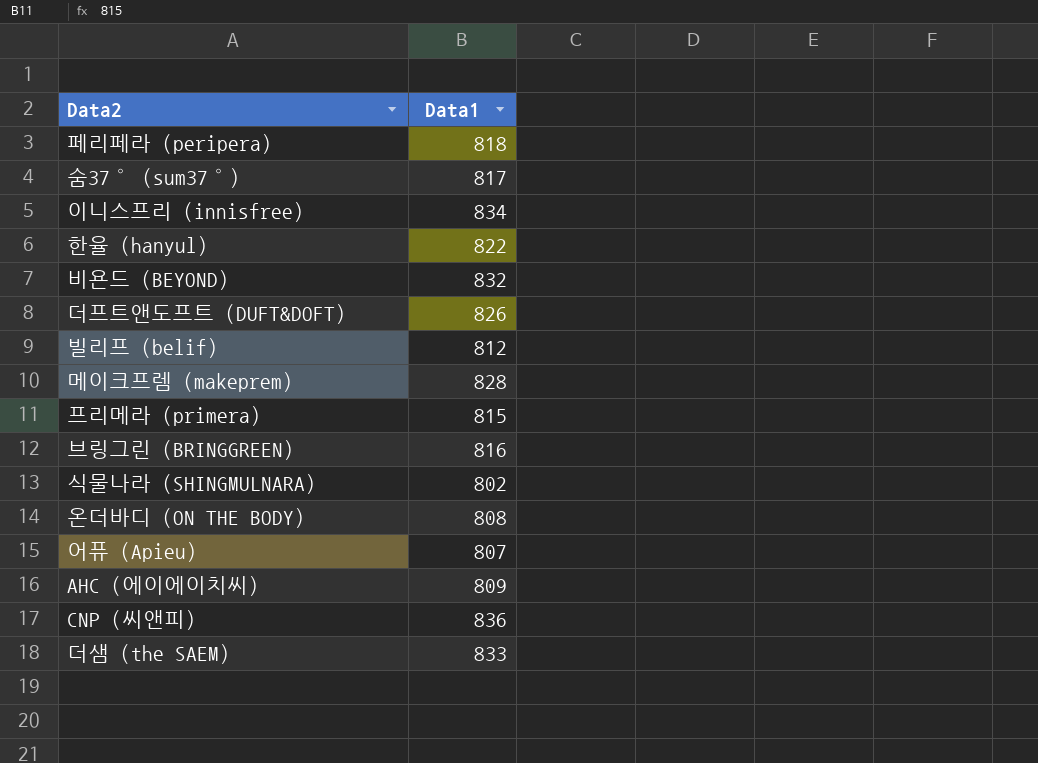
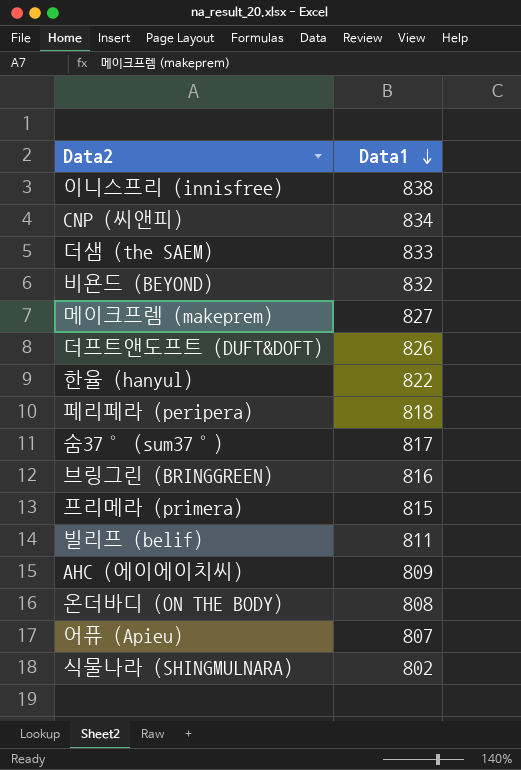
row order: none -> Data1 descending
이니스프리 (innisfree) | Data1: 834 -> 838
CNP (씨앤피) | Data1: 836 -> 834
메이크프렘 (makeprem) | Data1: 828 -> 827
빌리프 (belif) | Data1: 812 -> 811

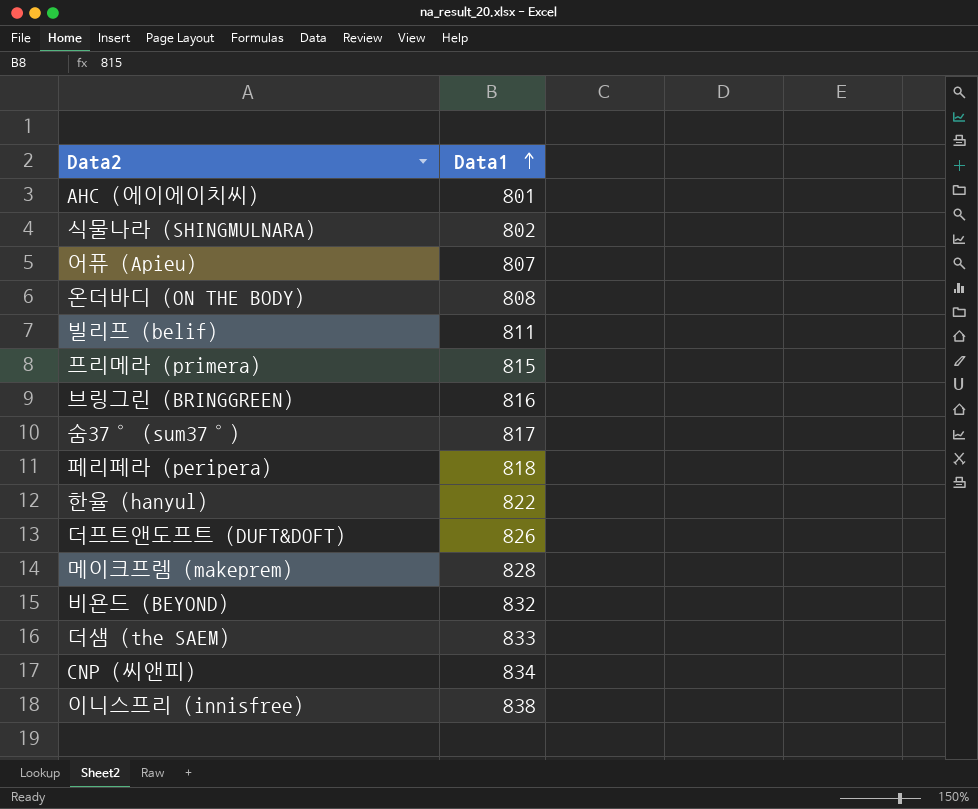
row order: Data1 descending -> Data1 ascending
AHC (에이에이치씨) | Data1: 809 -> 801
메이크프렘 (makeprem) | Data1: 827 -> 828

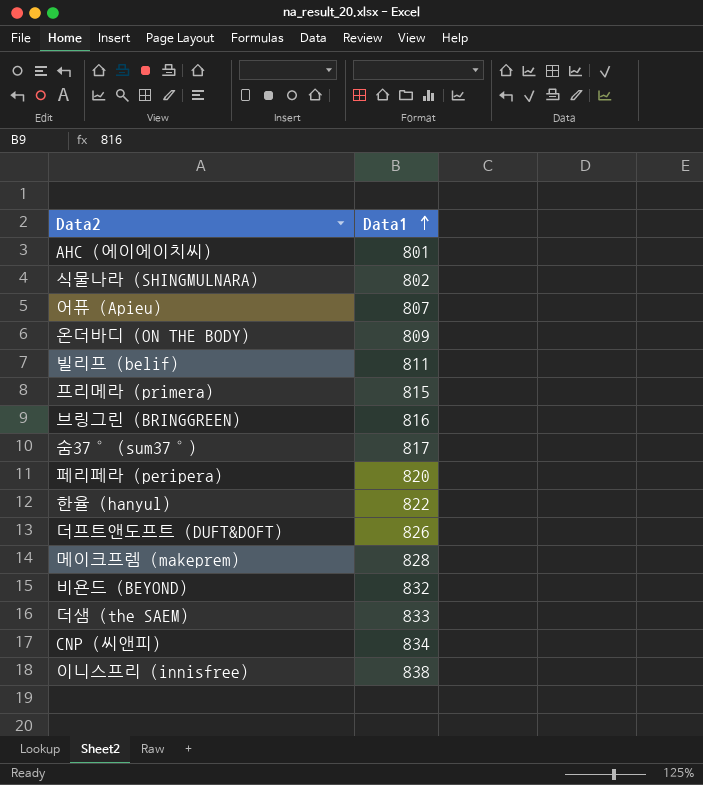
온더바디 (ON THE BODY) | Data1: 808 -> 809
페리페라 (peripera) | Data1: 818 -> 820

